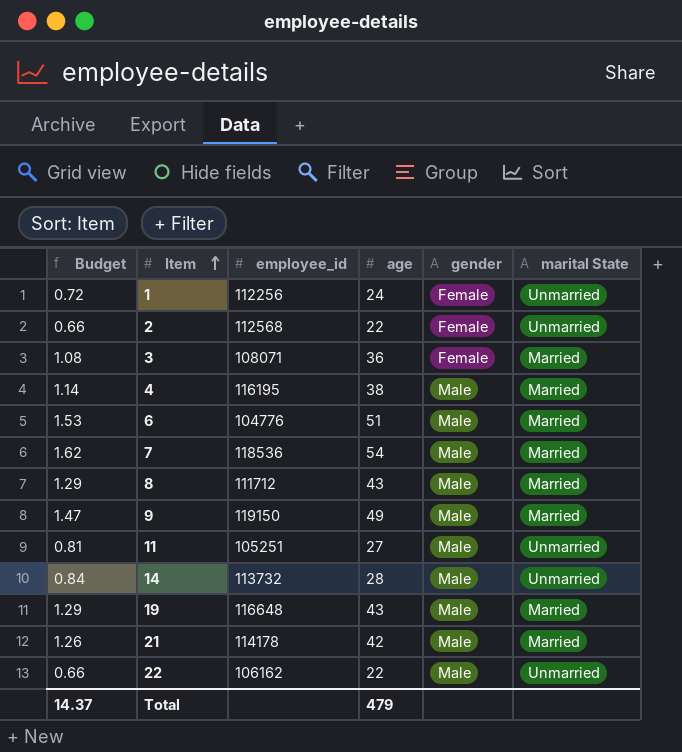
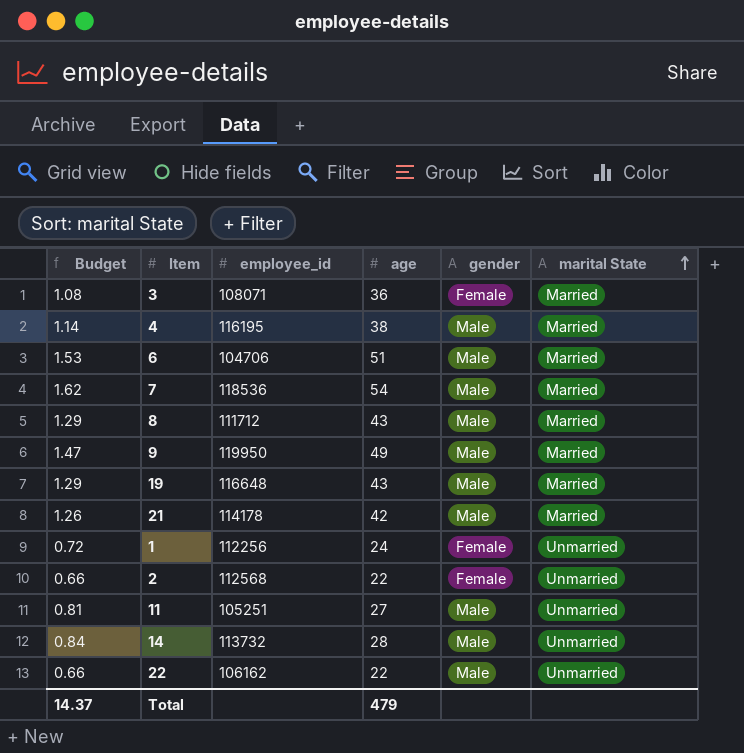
row order: Item ascending -> marital State ascending
6 | employee_id: 104776 -> 104706
9 | employee_id: 119150 -> 119950

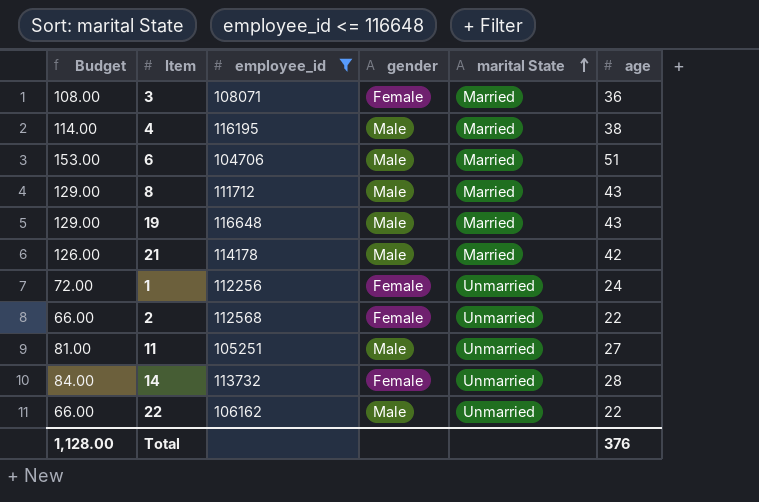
filter: none -> employee_id <= 116648
column Budget | formula: [age] * 0.03 -> [age] * 3
column age | position: 4 -> 6
14 | gender: Male -> Female
Total | Budget: 14.37 -> 1,128.00
Total | age: 479 -> 376

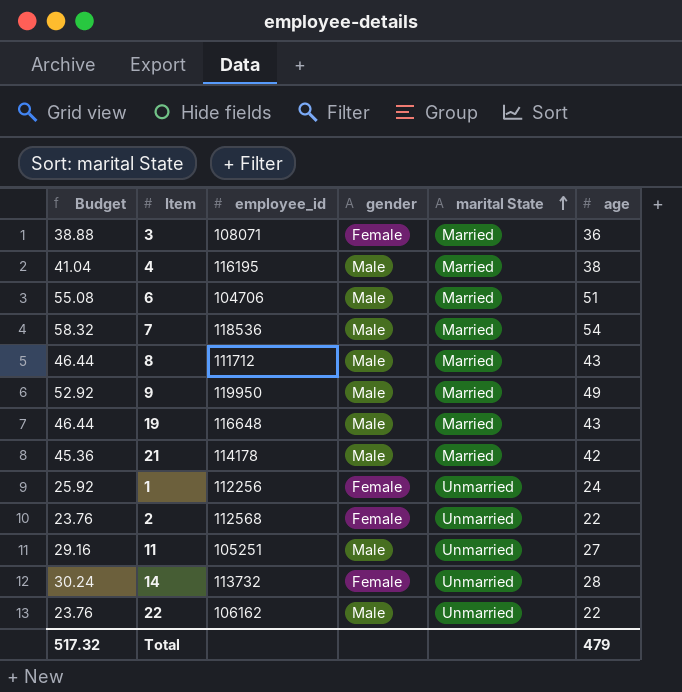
filter: employee_id <= 116648 -> none
column Budget | formula: [age] * 3 -> [age] * 1.08
Total | Budget: 1,128.00 -> 517.32
Total | age: 376 -> 479

